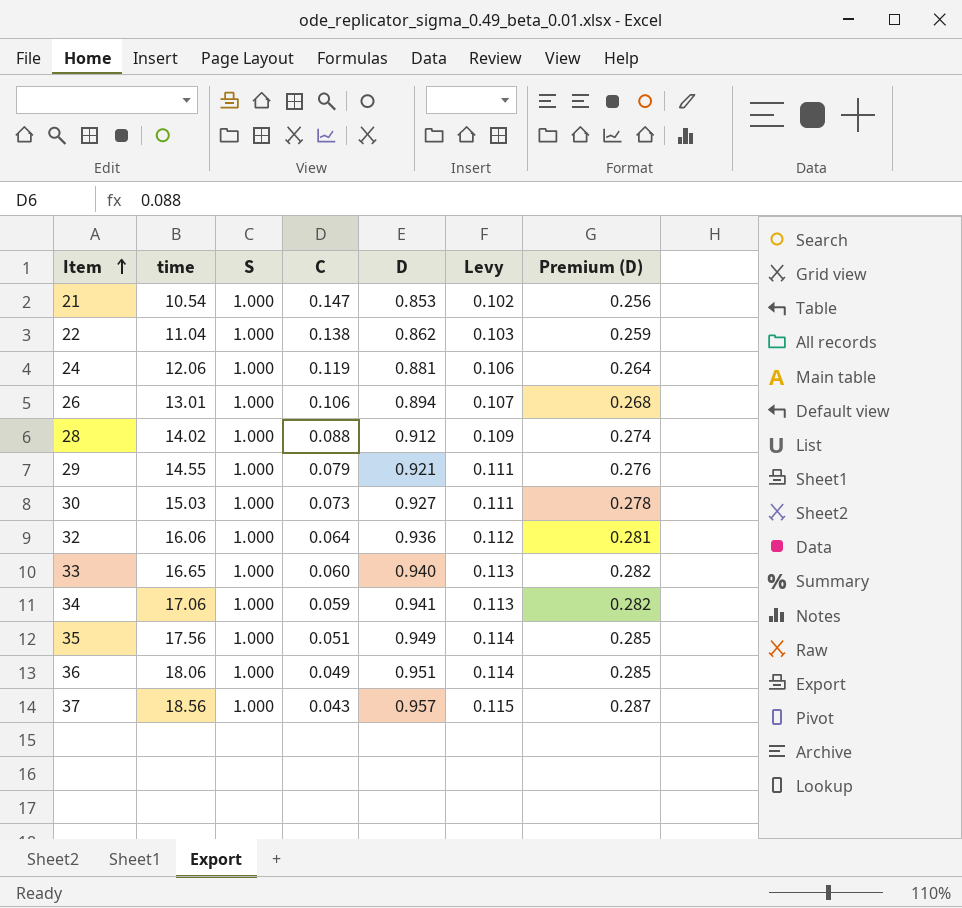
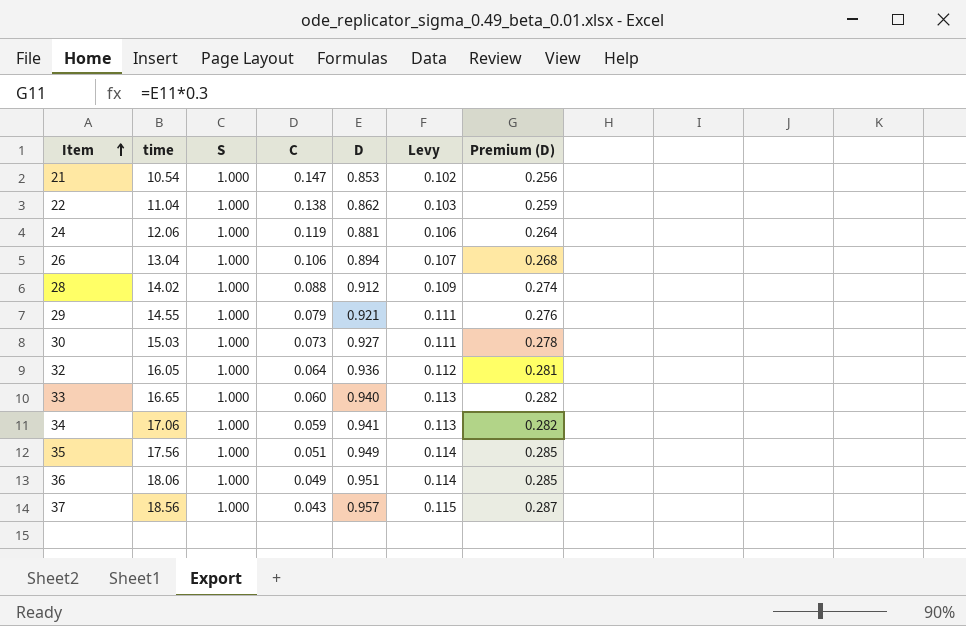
26 | time: 13.01 -> 13.04
32 | time: 16.06 -> 16.05

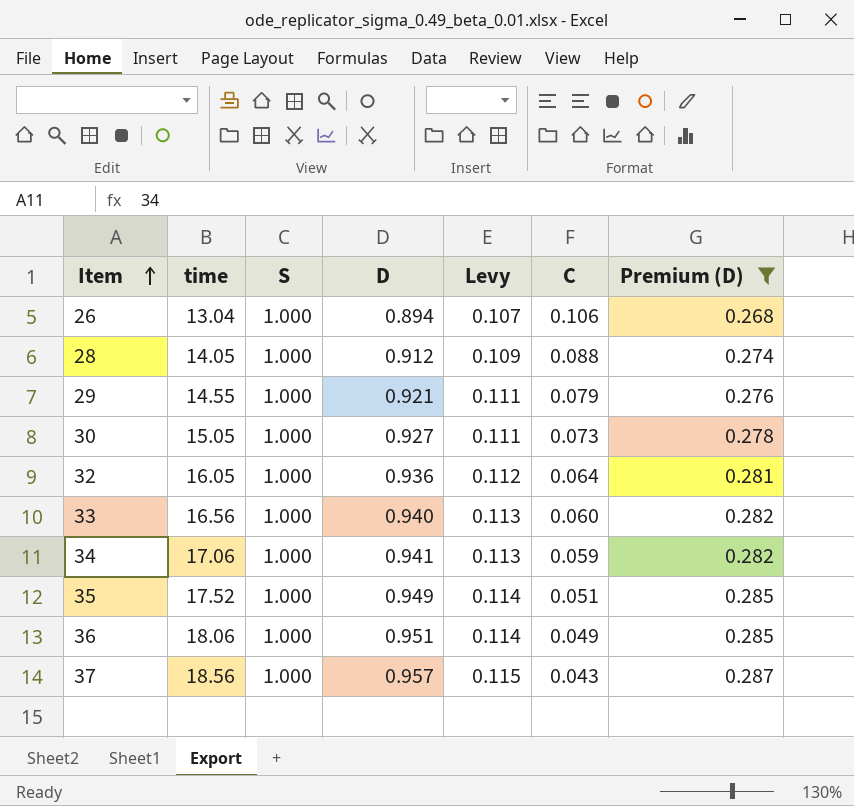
filter: none -> Premium (D) >= 0.268
column C | position: 4 -> 6
28 | time: 14.02 -> 14.05
30 | time: 15.03 -> 15.05
33 | time: 16.65 -> 16.56
35 | time: 17.56 -> 17.52

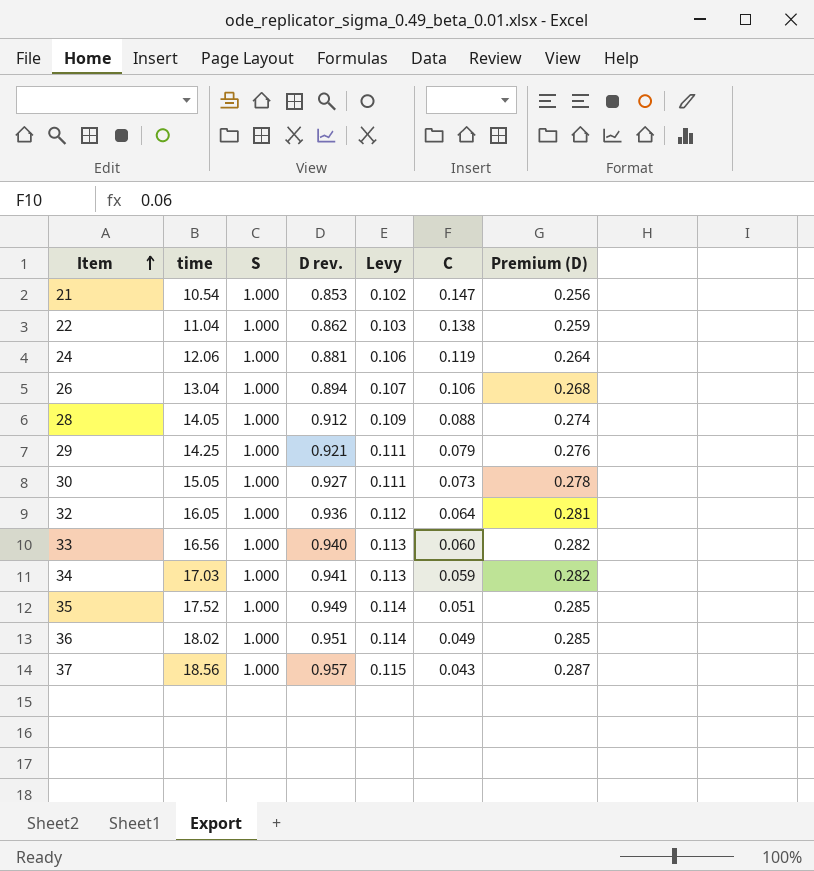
filter: Premium (D) >= 0.268 -> none
column name: D -> D rev.
29 | time: 14.55 -> 14.25
34 | time: 17.06 -> 17.03
36 | time: 18.06 -> 18.02

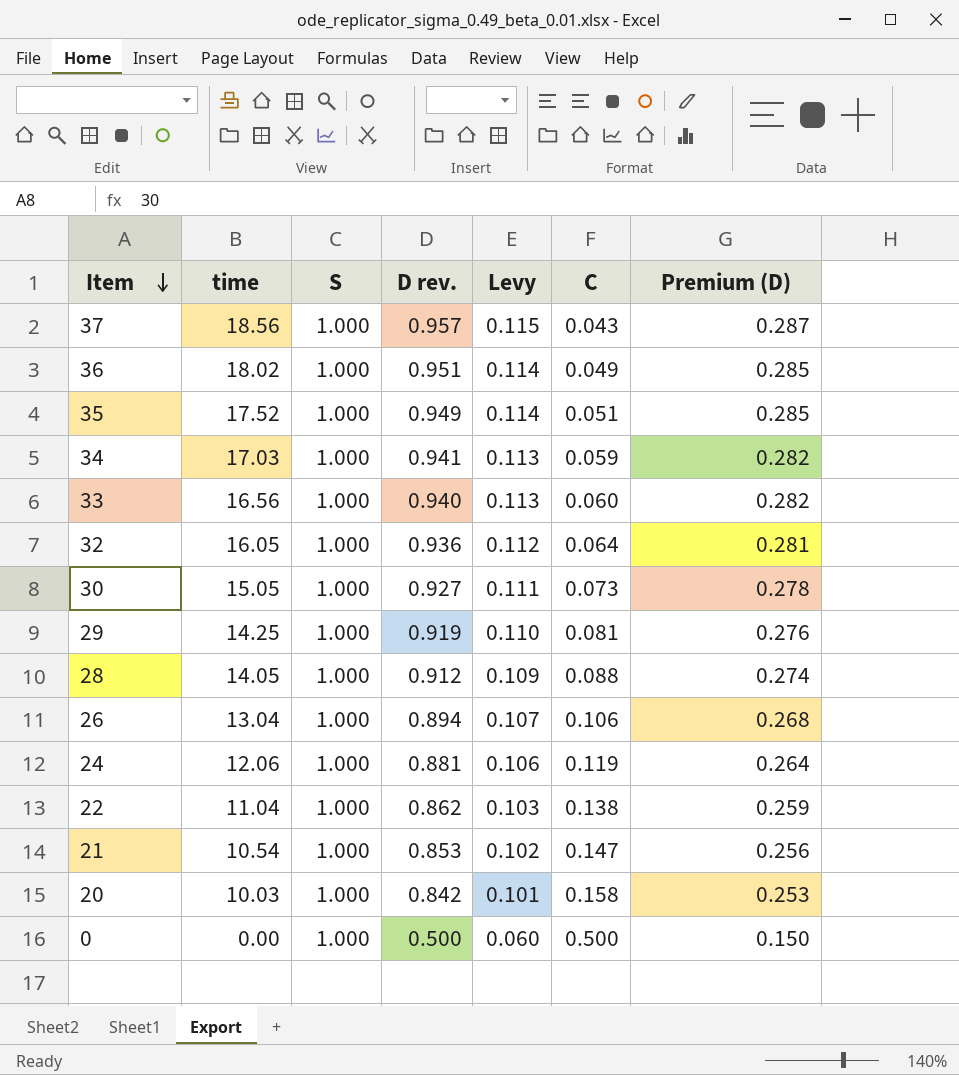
row order: Item ascending -> Item descending
29 | D rev.: 0.921 -> 0.919
29 | Levy: 0.111 -> 0.110
29 | C: 0.079 -> 0.081
row 20: none -> 10.03 | 1.000 | 0.842 | 0.101 | 0.158 | 0.253
row 0: none -> 0.00 | 1.000 | 0.500 | 0.060 | 0.500 | 0.150

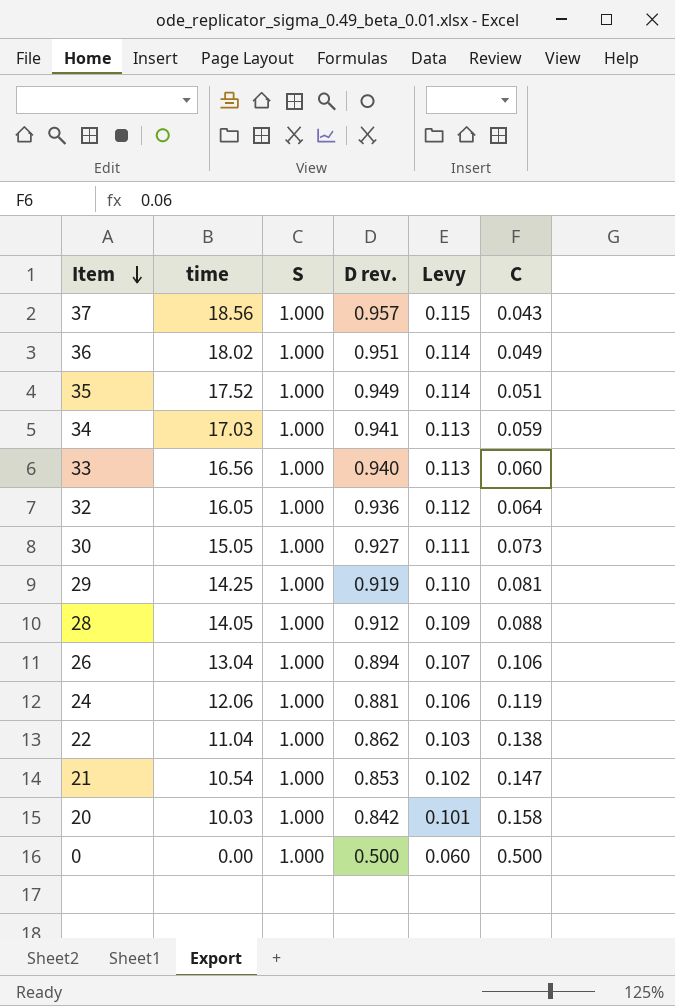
column Premium (D) | formula: [D rev.] * 0.3 -> none

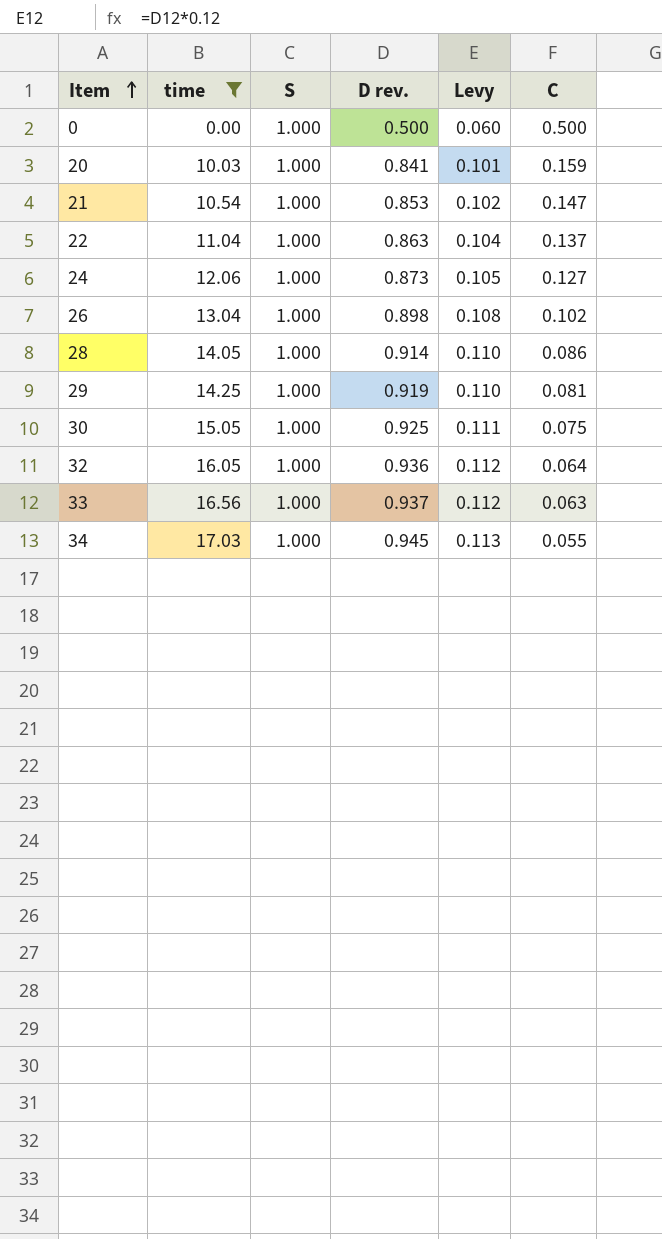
filter: none -> time <= 17.03
row order: Item descending -> Item ascending
20 | D rev.: 0.842 -> 0.841
20 | C: 0.158 -> 0.159
22 | D rev.: 0.862 -> 0.863
22 | Levy: 0.103 -> 0.104
22 | C: 0.138 -> 0.137
24 | D rev.: 0.881 -> 0.873
24 | Levy: 0.106 -> 0.105
24 | C: 0.119 -> 0.127
26 | D rev.: 0.894 -> 0.898
26 | Levy: 0.107 -> 0.108
26 | C: 0.106 -> 0.102
28 | D rev.: 0.912 -> 0.914
28 | Levy: 0.109 -> 0.110
28 | C: 0.088 -> 0.086
30 | D rev.: 0.927 -> 0.925
30 | C: 0.073 -> 0.075
33 | D rev.: 0.940 -> 0.937
33 | Levy: 0.113 -> 0.112
33 | C: 0.060 -> 0.063
34 | D rev.: 0.941 -> 0.945
34 | C: 0.059 -> 0.055

